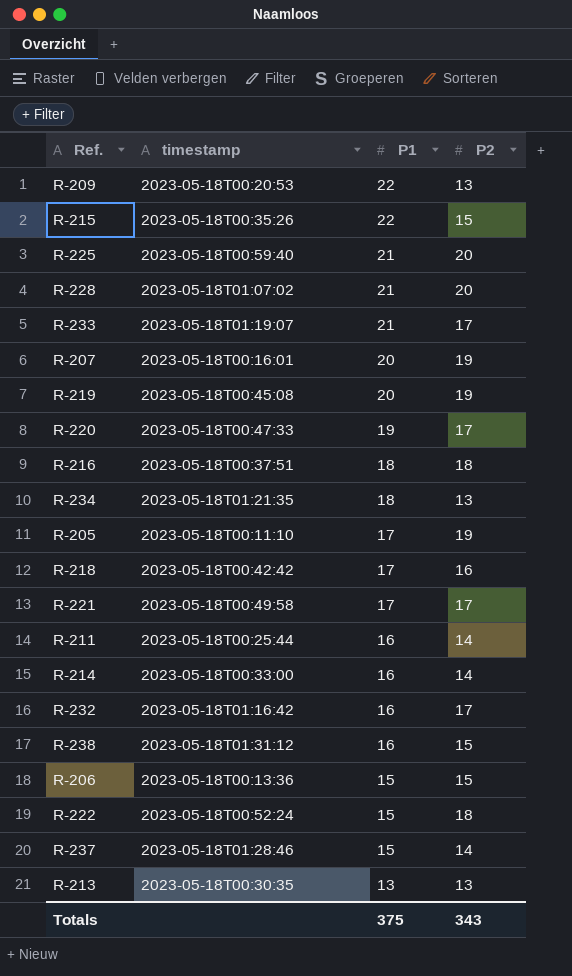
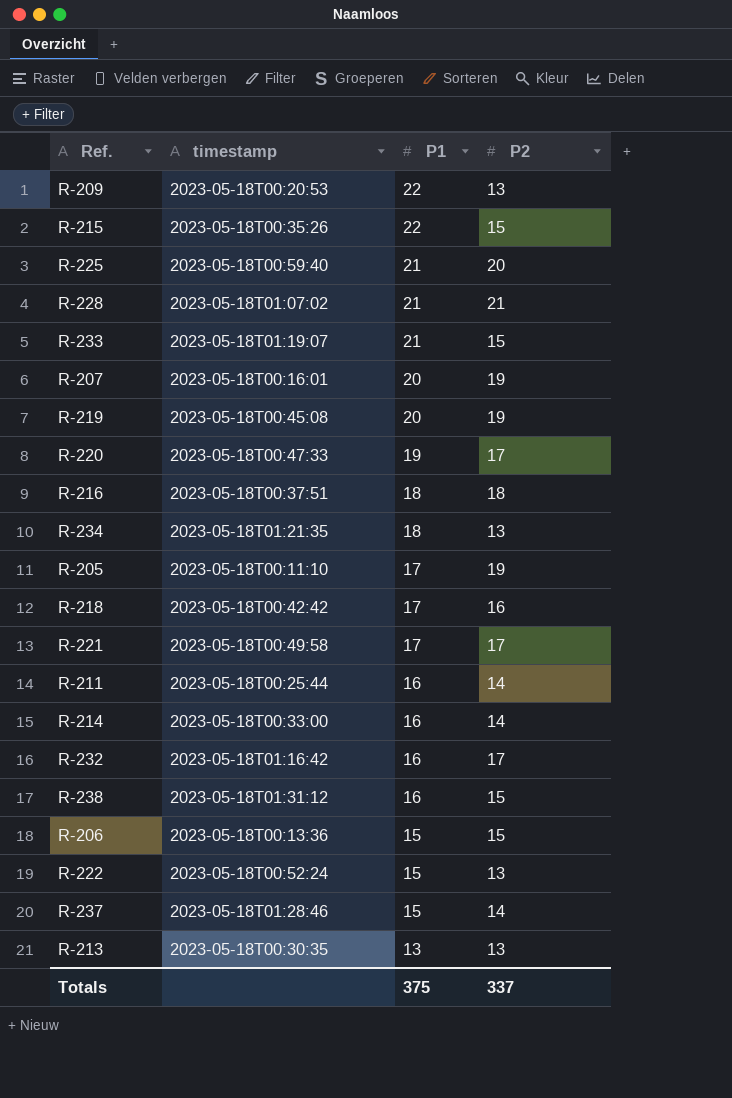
R-228 | P2: 20 -> 21
R-233 | P2: 17 -> 15
R-222 | P2: 18 -> 13
Totals | P2: 343 -> 337

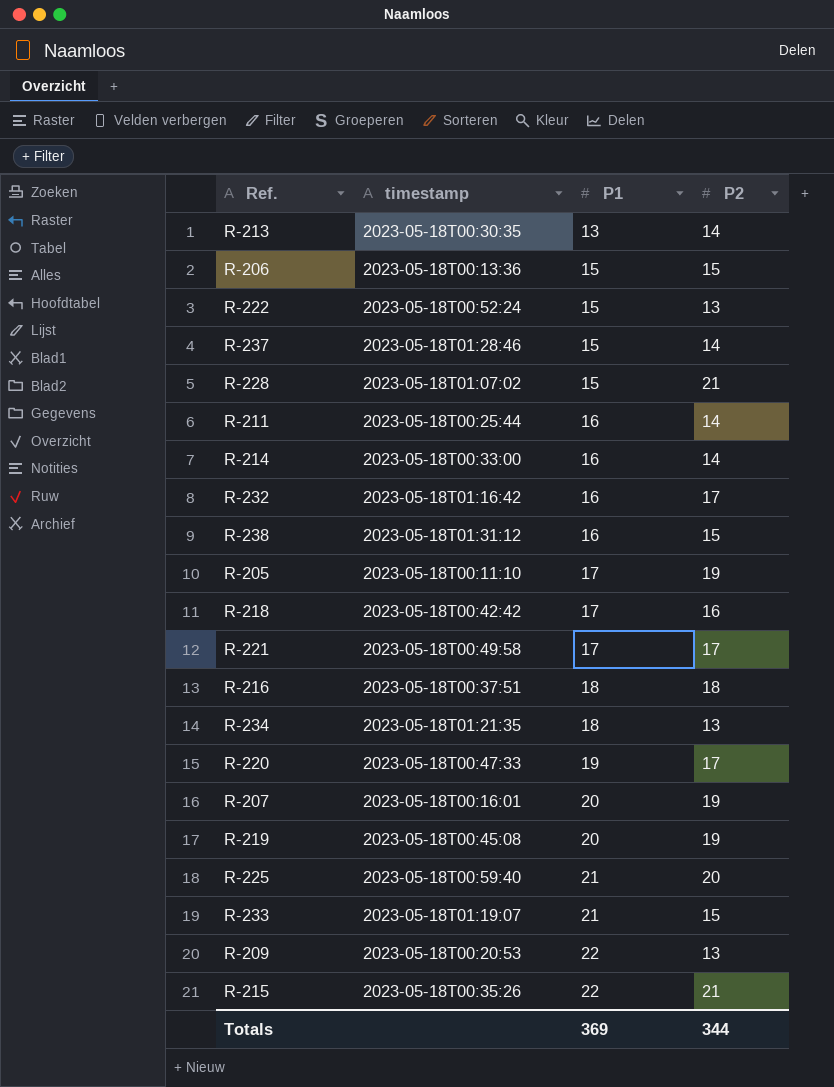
row order: P1 descending -> P1 ascending
R-213 | P2: 13 -> 14
R-228 | P1: 21 -> 15
R-215 | P2: 15 -> 21
Totals | P1: 375 -> 369
Totals | P2: 337 -> 344

